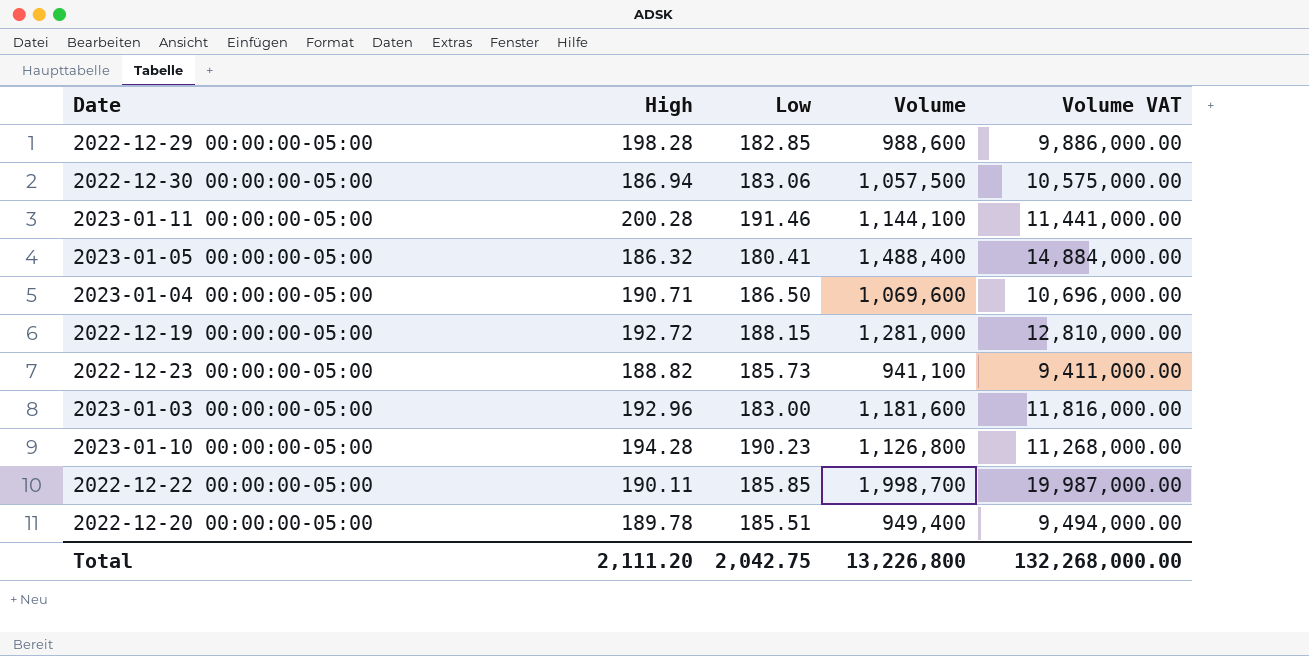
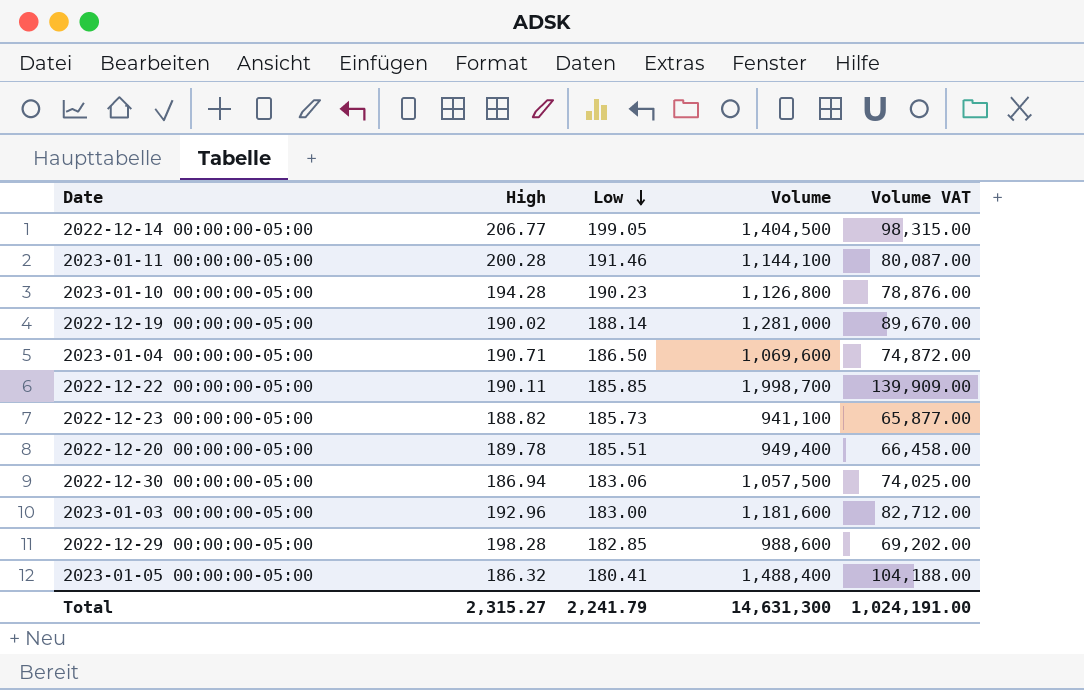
row order: none -> Low descending
column Volume VAT | formula: [Volume] * 10 -> [Volume] * 0.07
row 2022-12-14 00:00:00-05:00: none -> 206.77 | 199.05 | 1,404,500 | 98,315.00
2022-12-19 00:00:00-05:00 | High: 192.72 -> 190.02
2022-12-19 00:00:00-05:00 | Low: 188.15 -> 188.14
Total | High: 2,111.20 -> 2,315.27
Total | Low: 2,042.75 -> 2,241.79
Total | Volume: 13,226,800 -> 14,631,300
Total | Volume VAT: 132,268,000.00 -> 1,024,191.00

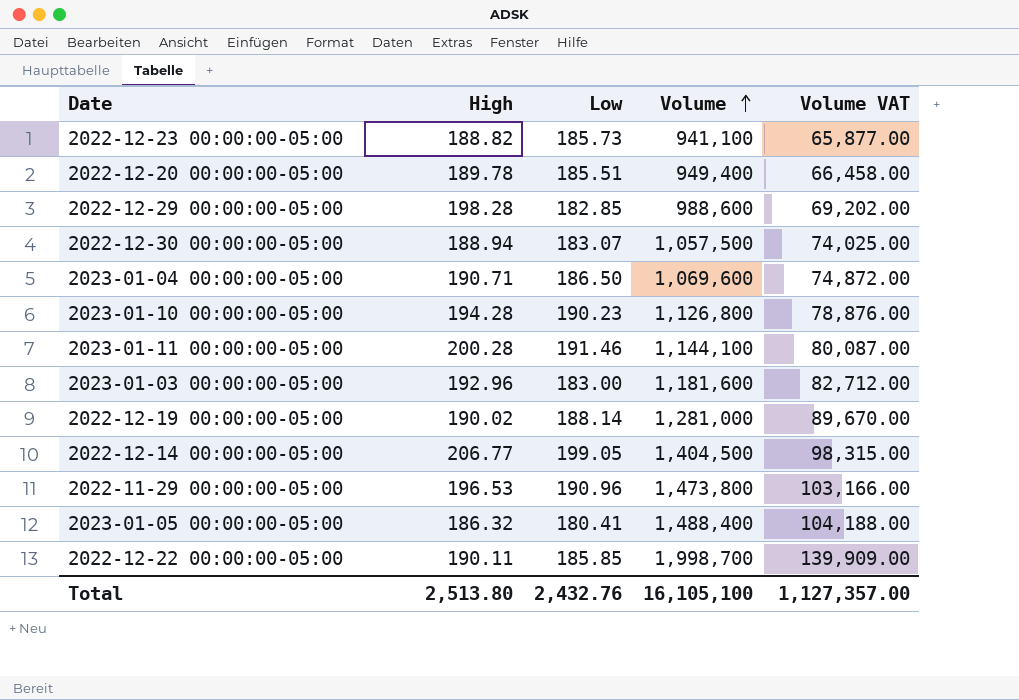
row order: Low descending -> Volume ascending
2022-12-30 00:00:00-05:00 | High: 186.94 -> 188.94
2022-12-30 00:00:00-05:00 | Low: 183.06 -> 183.07
row 2022-11-29 00:00:00-05:00: none -> 196.53 | 190.96 | 1,473,800 | 103,166.00
Total | High: 2,315.27 -> 2,513.80
Total | Low: 2,241.79 -> 2,432.76
Total | Volume: 14,631,300 -> 16,105,100
Total | Volume VAT: 1,024,191.00 -> 1,127,357.00

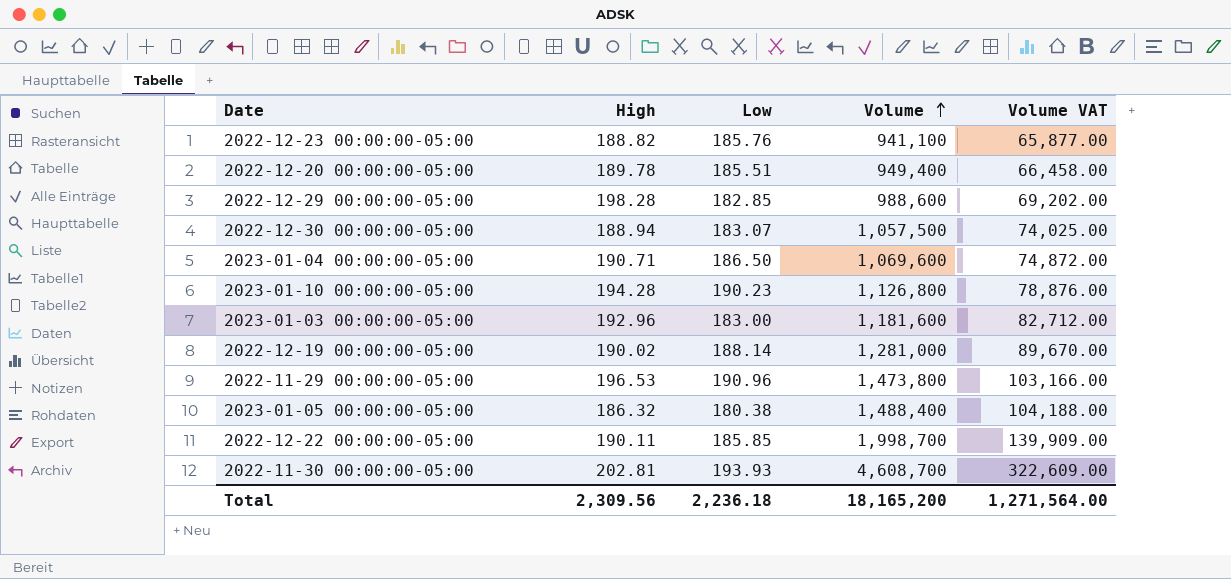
row 2023-01-11 00:00:00-05:00: 200.28 | 191.46 | 1,144,100 | 80,087.00 -> none
row 2022-12-14 00:00:00-05:00: 206.77 | 199.05 | 1,404,500 | 98,315.00 -> none
2022-12-23 00:00:00-05:00 | Low: 185.73 -> 185.76
2023-01-05 00:00:00-05:00 | Low: 180.41 -> 180.38
row 2022-11-30 00:00:00-05:00: none -> 202.81 | 193.93 | 4,608,700 | 322,609.00
Total | High: 2,513.80 -> 2,309.56
Total | Low: 2,432.76 -> 2,236.18
Total | Volume: 16,105,100 -> 18,165,200
Total | Volume VAT: 1,127,357.00 -> 1,271,564.00

